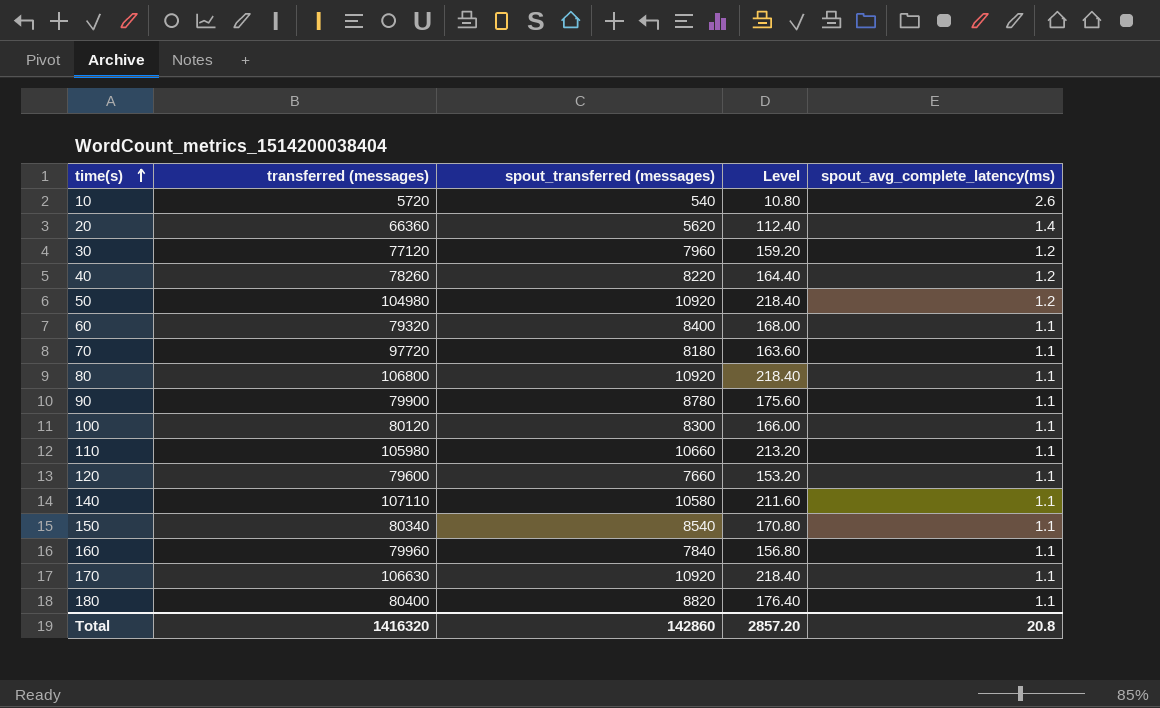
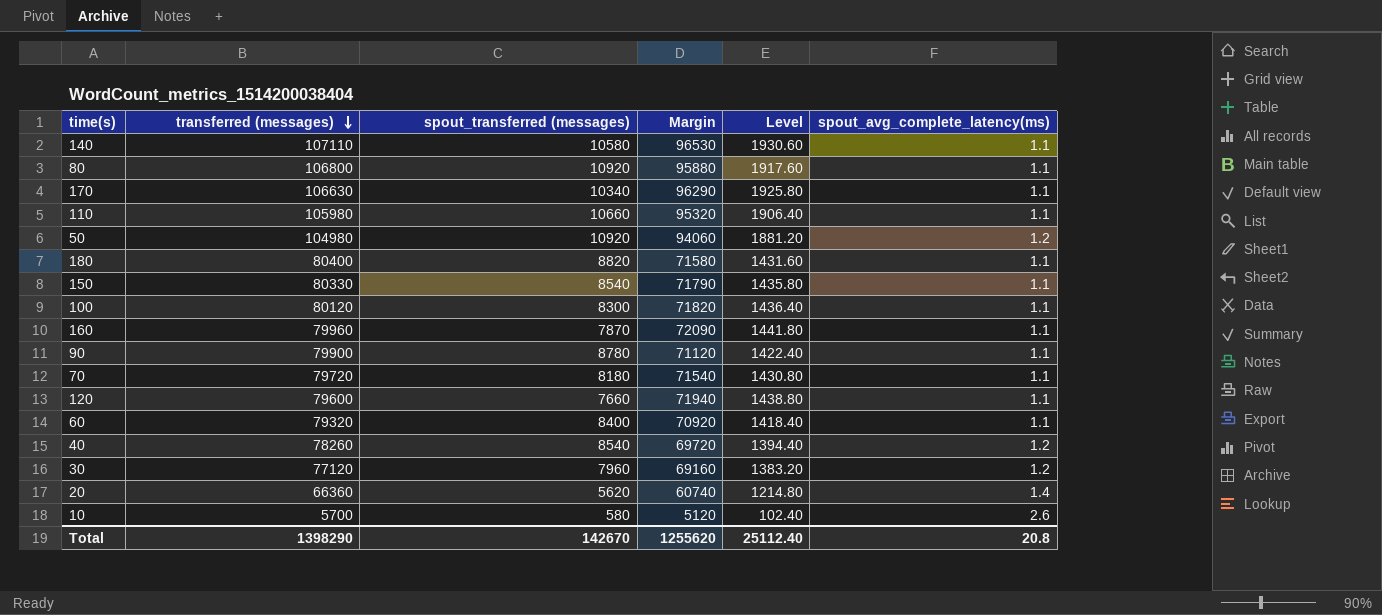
row order: time(s) ascending -> transferred (messages) descending
column Margin | formula: none -> [transferred (messages)] - [spout_transferred (messages)]
column Level | formula: [spout_transferred (messages)] * 0.02 -> [Margin] * 0.02
170 | spout_transferred (messages): 10920 -> 10340
150 | transferred (messages): 80340 -> 80330
160 | spout_transferred (messages): 7840 -> 7870
70 | transferred (messages): 97720 -> 79720
40 | spout_transferred (messages): 8220 -> 8540
10 | transferred (messages): 5720 -> 5700
10 | spout_transferred (messages): 540 -> 580
Total | transferred (messages): 1416320 -> 1398290
Total | spout_transferred (messages): 142860 -> 142670
Total | Level: 2857.20 -> 25112.40

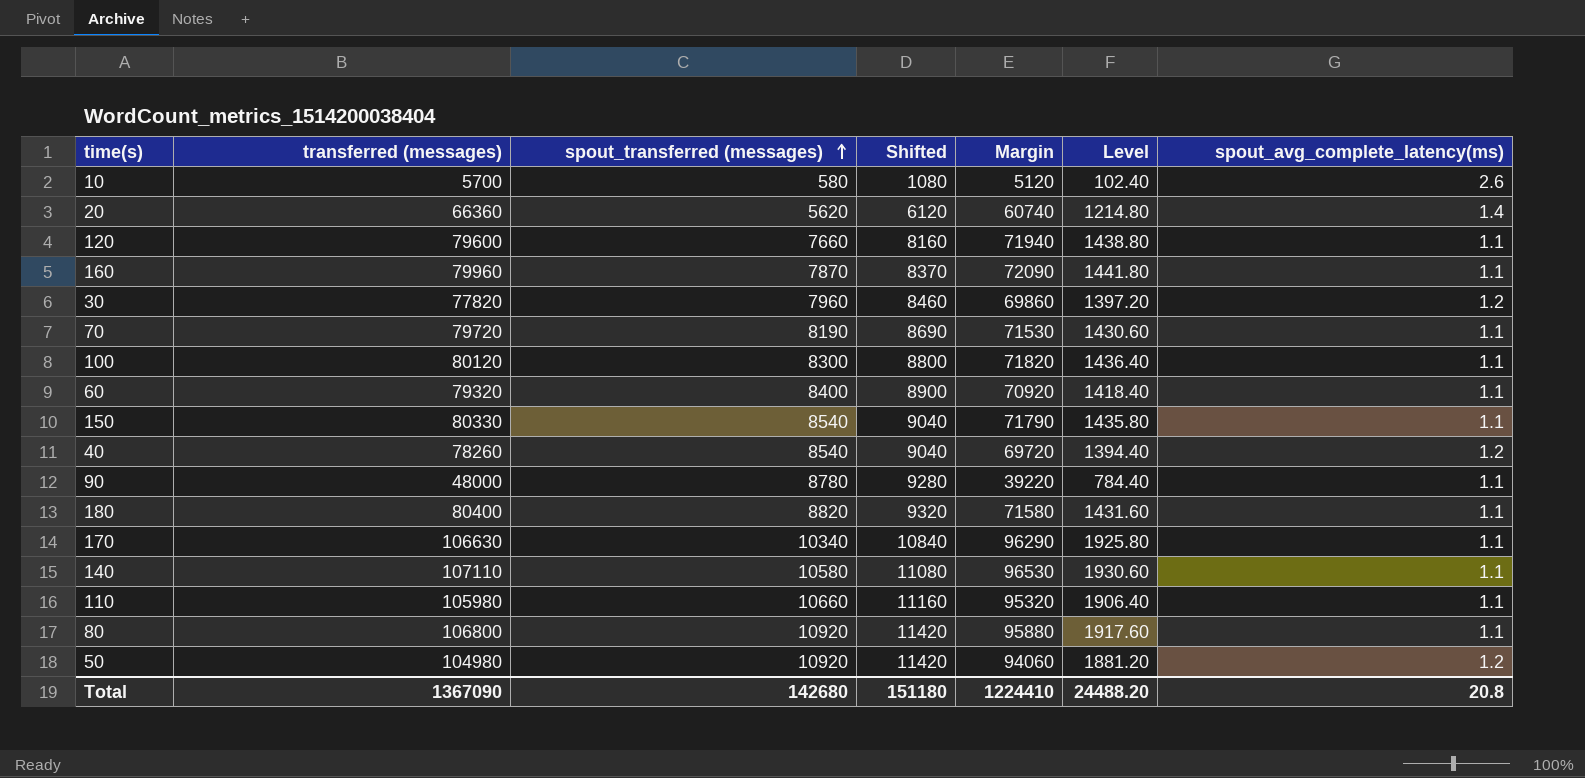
row order: transferred (messages) descending -> spout_transferred (messages) ascending
column Shifted | formula: none -> [spout_transferred (messages)] + 500
30 | transferred (messages): 77120 -> 77820
30 | Margin: 69160 -> 69860
30 | Level: 1383.20 -> 1397.20
70 | spout_transferred (messages): 8180 -> 8190
70 | Margin: 71540 -> 71530
70 | Level: 1430.80 -> 1430.60
90 | transferred (messages): 79900 -> 48000
90 | Margin: 71120 -> 39220
90 | Level: 1422.40 -> 784.40
Total | transferred (messages): 1398290 -> 1367090
Total | spout_transferred (messages): 142670 -> 142680
Total | Margin: 1255620 -> 1224410
Total | Level: 25112.40 -> 24488.20

